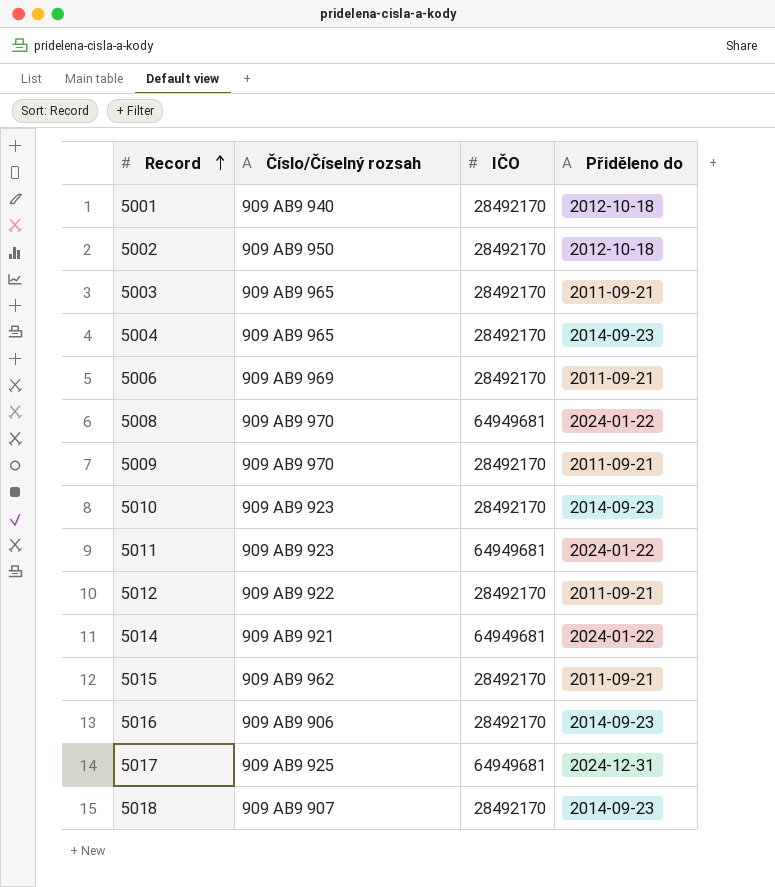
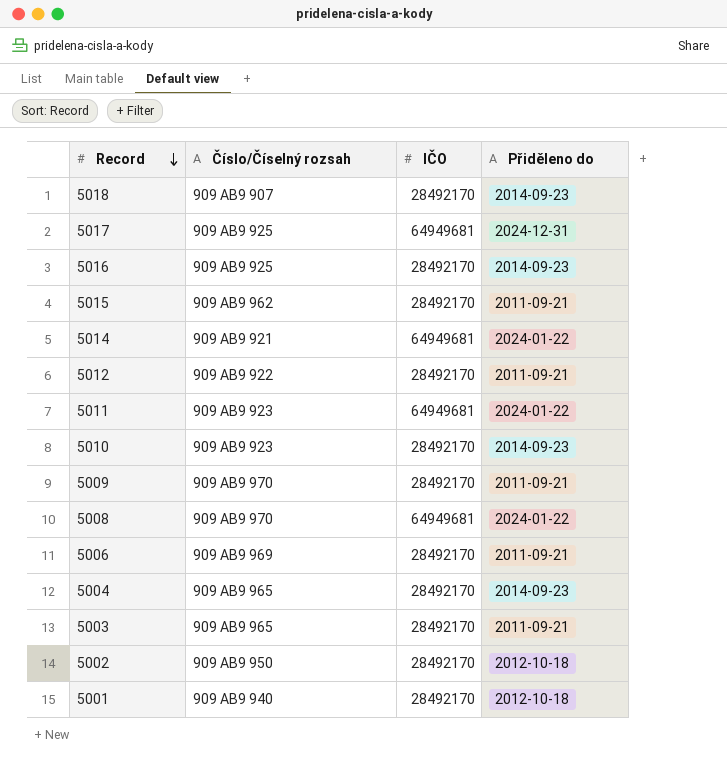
row order: Record ascending -> Record descending
5016 | Číslo/Číselný rozsah: 909 AB9 906 -> 909 AB9 925

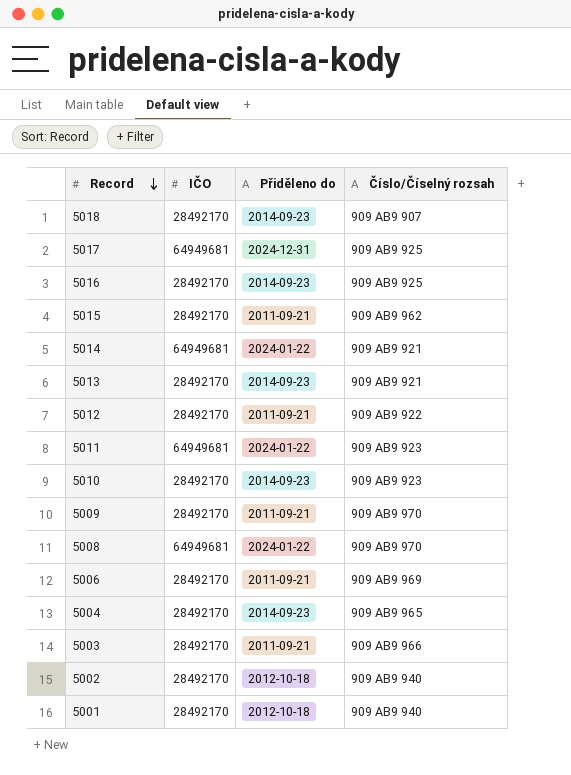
column Číslo/Číselný rozsah | position: 2 -> 4
row 5013: none -> 28492170 | 2014-09-23 | 909 AB9 921
5003 | Číslo/Číselný rozsah: 909 AB9 965 -> 909 AB9 966
5002 | Číslo/Číselný rozsah: 909 AB9 950 -> 909 AB9 940

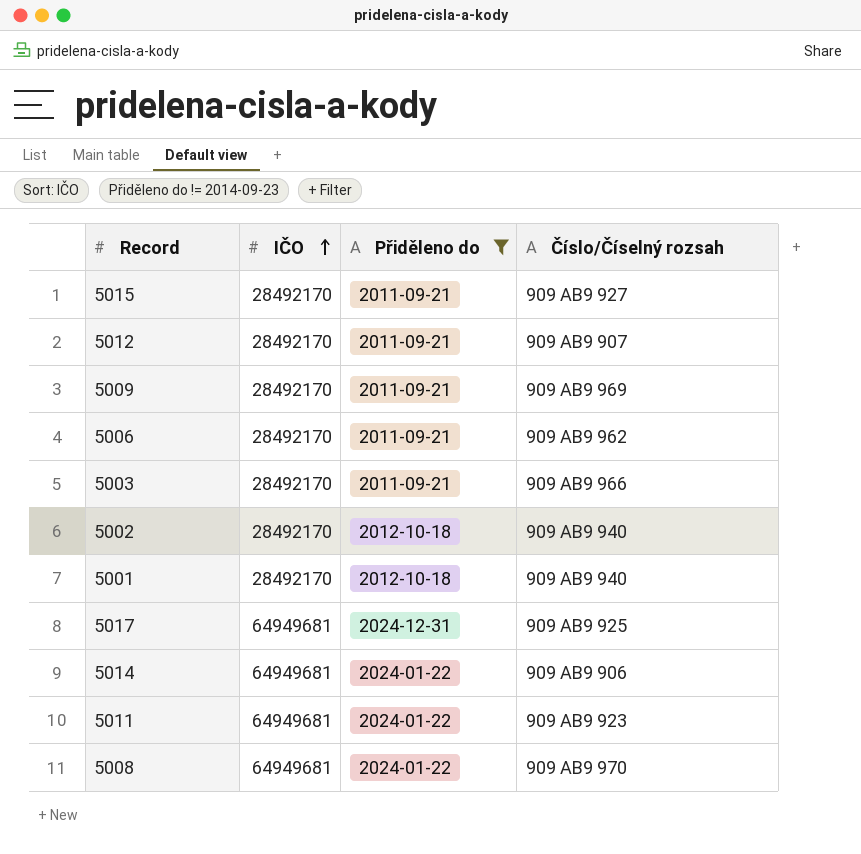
filter: none -> Přiděleno do != 2014-09-23
row order: Record descending -> IČO ascending
5015 | Číslo/Číselný rozsah: 909 AB9 962 -> 909 AB9 927
5012 | Číslo/Číselný rozsah: 909 AB9 922 -> 909 AB9 907
5009 | Číslo/Číselný rozsah: 909 AB9 970 -> 909 AB9 969
5006 | Číslo/Číselný rozsah: 909 AB9 969 -> 909 AB9 962
5014 | Číslo/Číselný rozsah: 909 AB9 921 -> 909 AB9 906

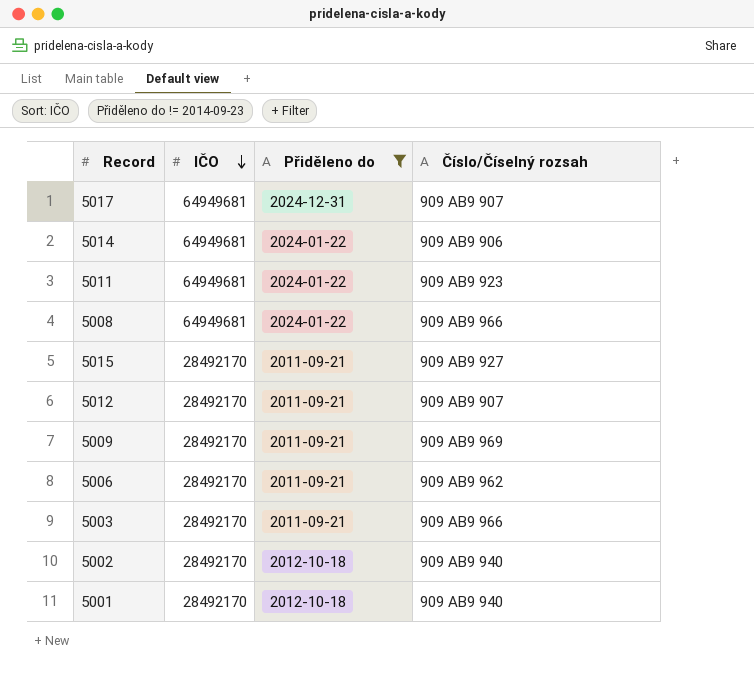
row order: IČO ascending -> IČO descending
5017 | Číslo/Číselný rozsah: 909 AB9 925 -> 909 AB9 907
5008 | Číslo/Číselný rozsah: 909 AB9 970 -> 909 AB9 966

